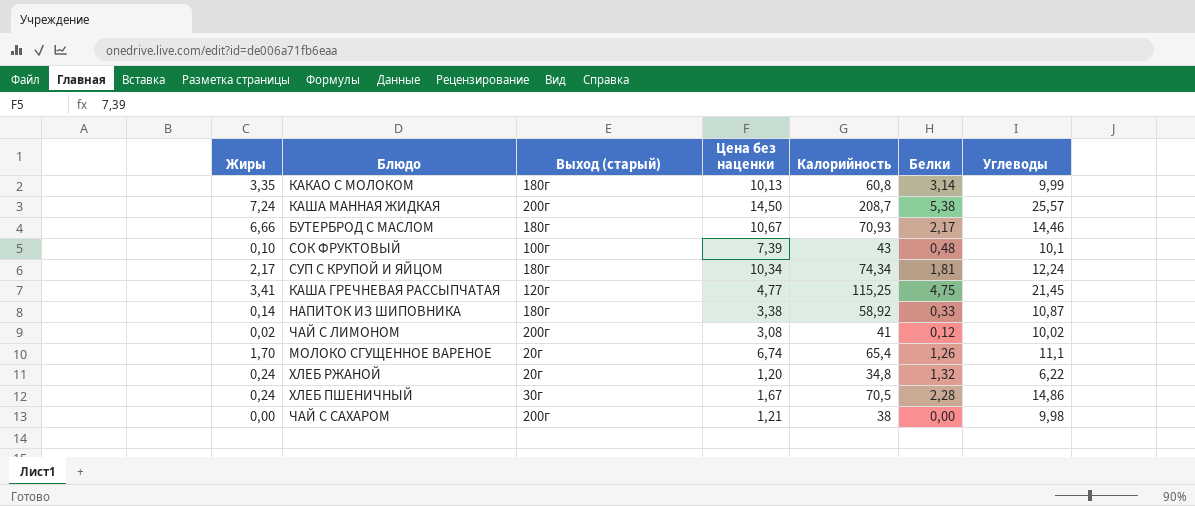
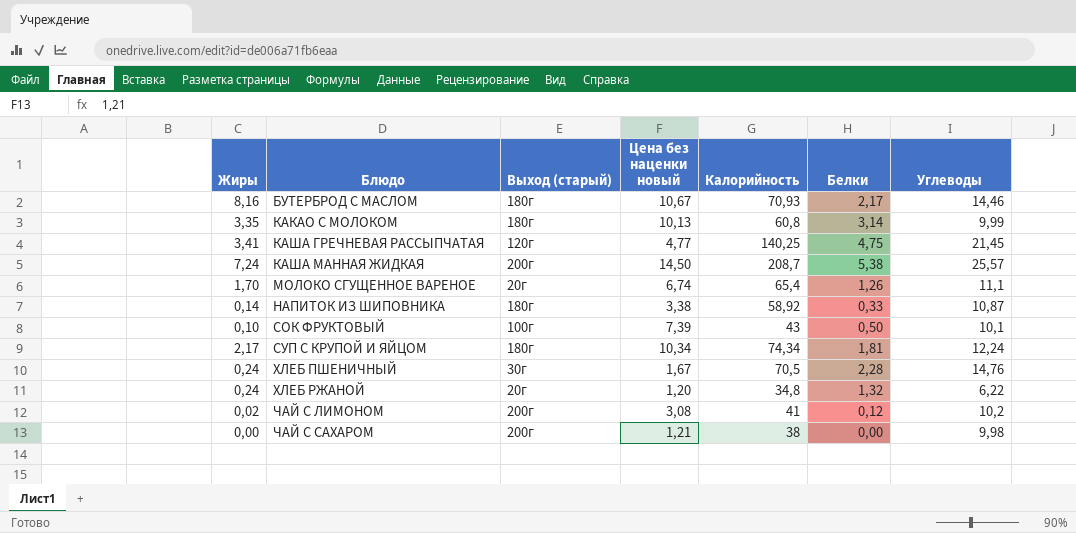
row order: none -> Блюдо ascending
column name: Цена без наценки -> Цена без наценки новый
БУТЕРБРОД С МАСЛОМ | Жиры: 6,66 -> 8,16
КАША ГРЕЧНЕВАЯ РАССЫПЧАТАЯ | Калорийность: 115,25 -> 140,25
СОК ФРУКТОВЫЙ | Белки: 0,48 -> 0,50
ХЛЕБ ПШЕНИЧНЫЙ | Углеводы: 14,86 -> 14,76
ЧАЙ С ЛИМОНОМ | Углеводы: 10,02 -> 10,2

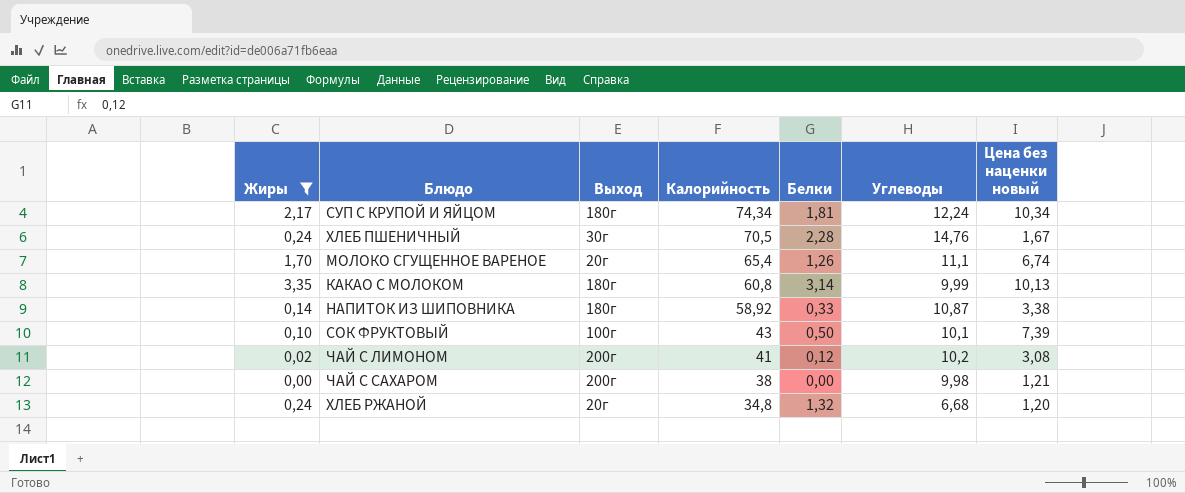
filter: none -> Жиры <= 3,35
row order: Блюдо ascending -> Калорийность descending
column name: Выход (старый) -> Выход
column Цена без наценки новый | position: 4 -> 7
ХЛЕБ РЖАНОЙ | Углеводы: 6,22 -> 6,68

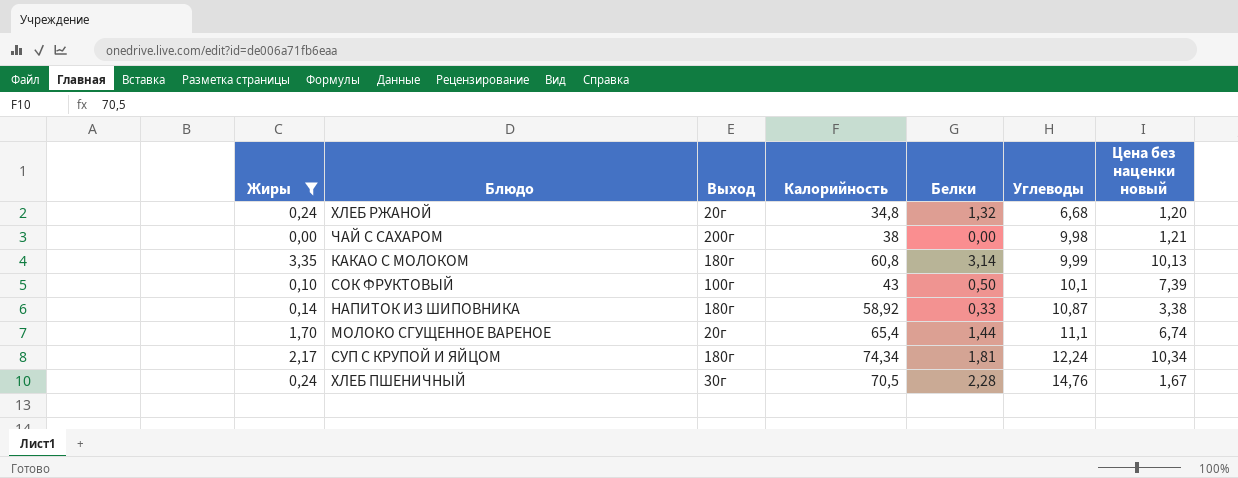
row order: Калорийность descending -> Углеводы ascending
row ЧАЙ С ЛИМОНОМ: 0,02 | 200г | 41 | 0,12 | 10,2 | 3,08 -> none
МОЛОКО СГУЩЕННОЕ ВАРЕНОЕ | Белки: 1,26 -> 1,44

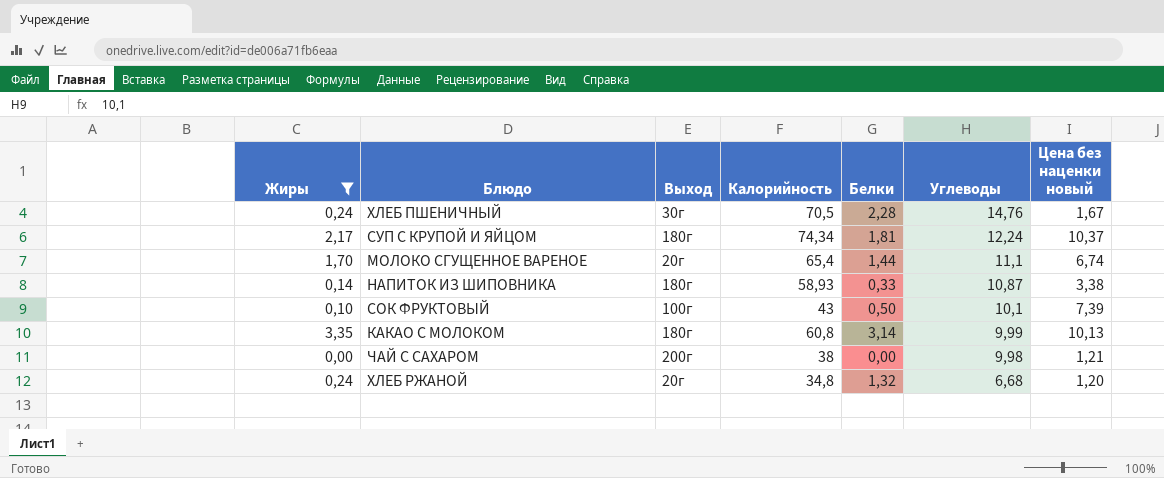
row order: Углеводы ascending -> Углеводы descending
СУП С КРУПОЙ И ЯЙЦОМ | Цена без наценки новый: 10,34 -> 10,37
НАПИТОК ИЗ ШИПОВНИКА | Калорийность: 58,92 -> 58,93

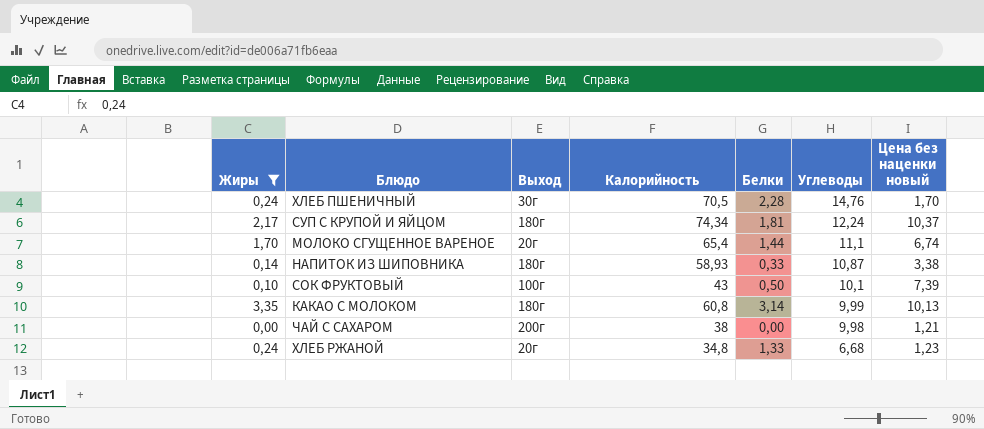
ХЛЕБ ПШЕНИЧНЫЙ | Цена без наценки новый: 1,67 -> 1,70
ХЛЕБ РЖАНОЙ | Белки: 1,32 -> 1,33
ХЛЕБ РЖАНОЙ | Цена без наценки новый: 1,20 -> 1,23

